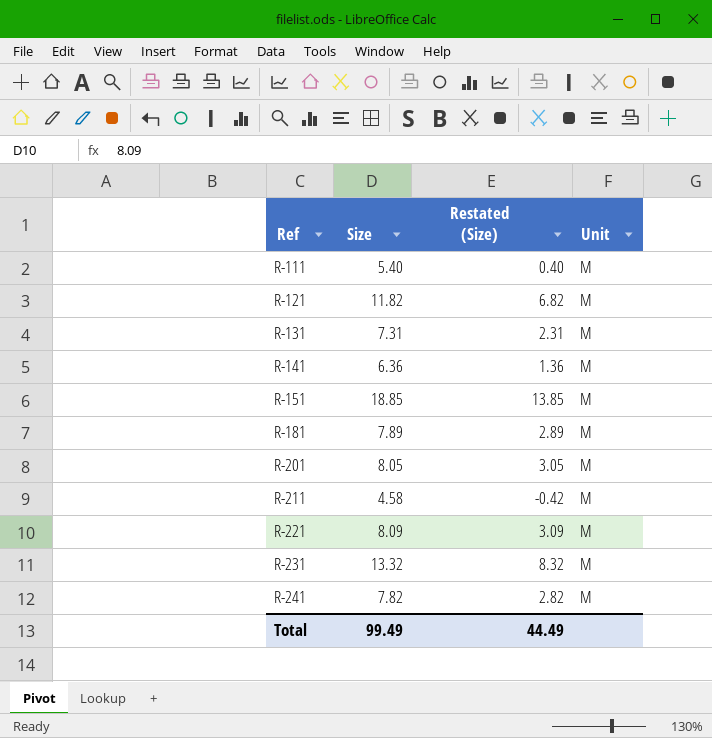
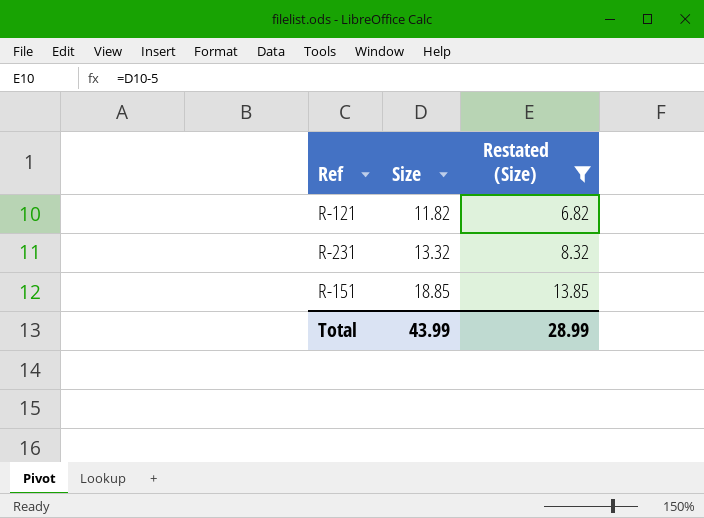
filter: none -> Restated (Size) >= 6.82
row order: Ref ascending -> Size ascending
column Unit | position: 4 -> none
Total | Size: 99.49 -> 43.99
Total | Restated (Size): 44.49 -> 28.99

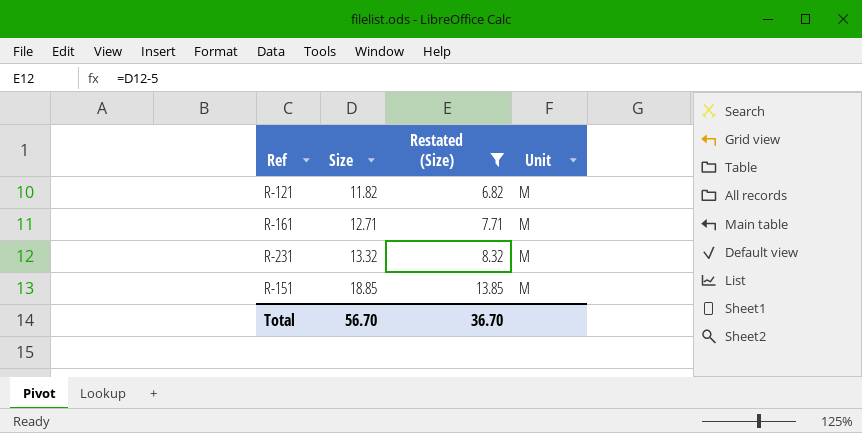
column Unit | position: none -> 4
row R-161: none -> 12.71 | 7.71 | M
Total | Size: 43.99 -> 56.70
Total | Restated (Size): 28.99 -> 36.70

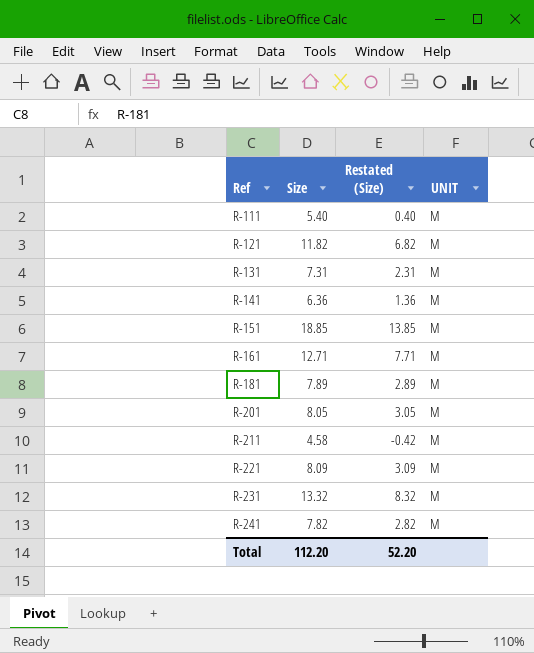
filter: Restated (Size) >= 6.82 -> none
row order: Size ascending -> Ref ascending
column name: Unit -> UNIT
Total | Size: 56.70 -> 112.20
Total | Restated (Size): 36.70 -> 52.20

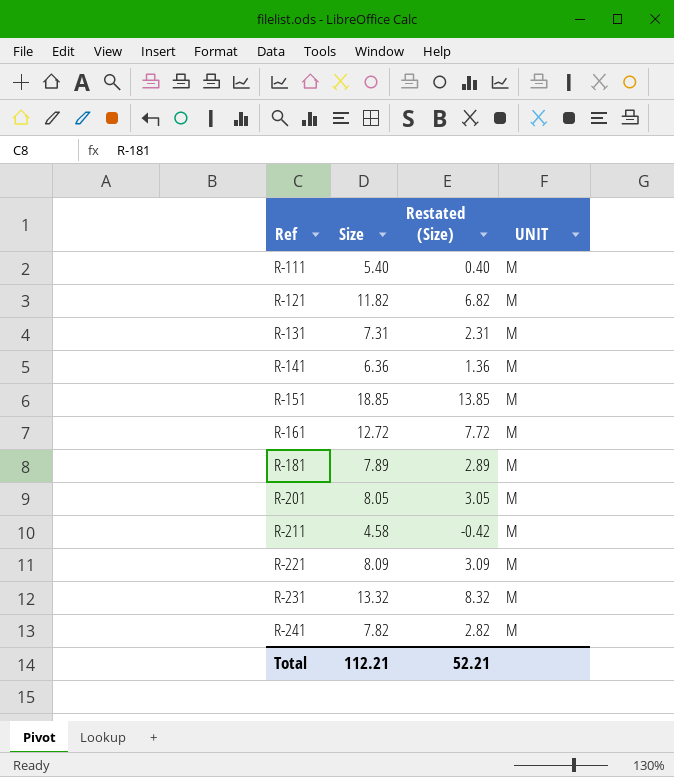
R-161 | Size: 12.71 -> 12.72
R-161 | Restated (Size): 7.71 -> 7.72
Total | Size: 112.20 -> 112.21
Total | Restated (Size): 52.20 -> 52.21

